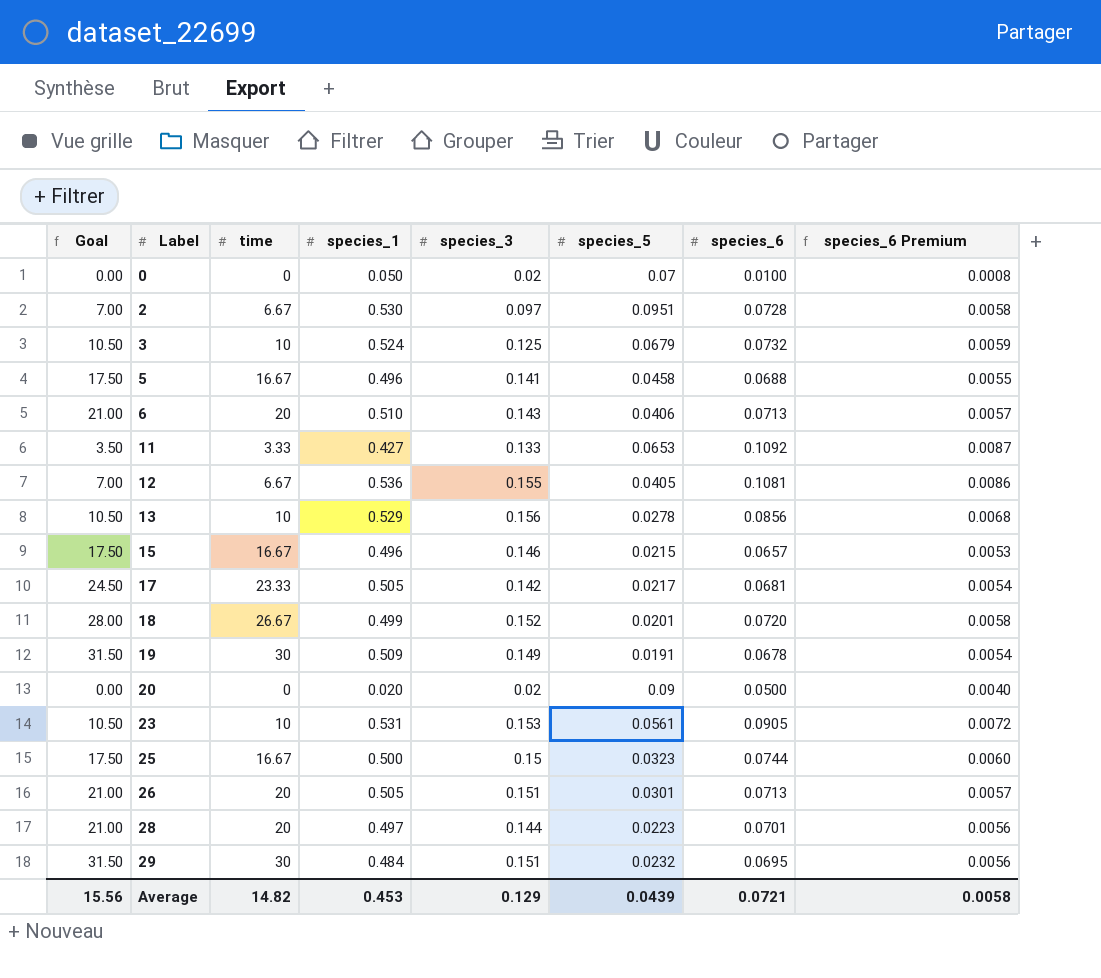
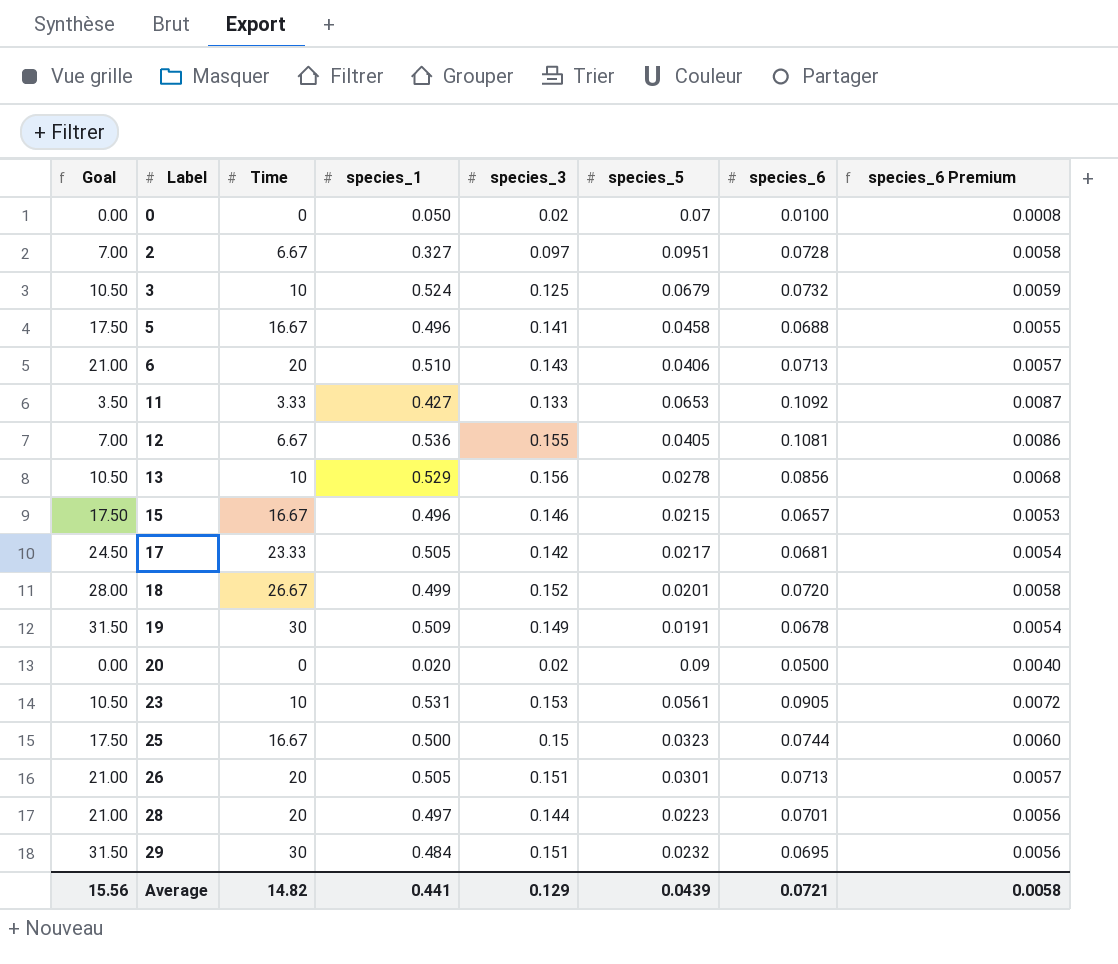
column name: time -> Time
2 | species_1: 0.530 -> 0.327
Average | species_1: 0.453 -> 0.441

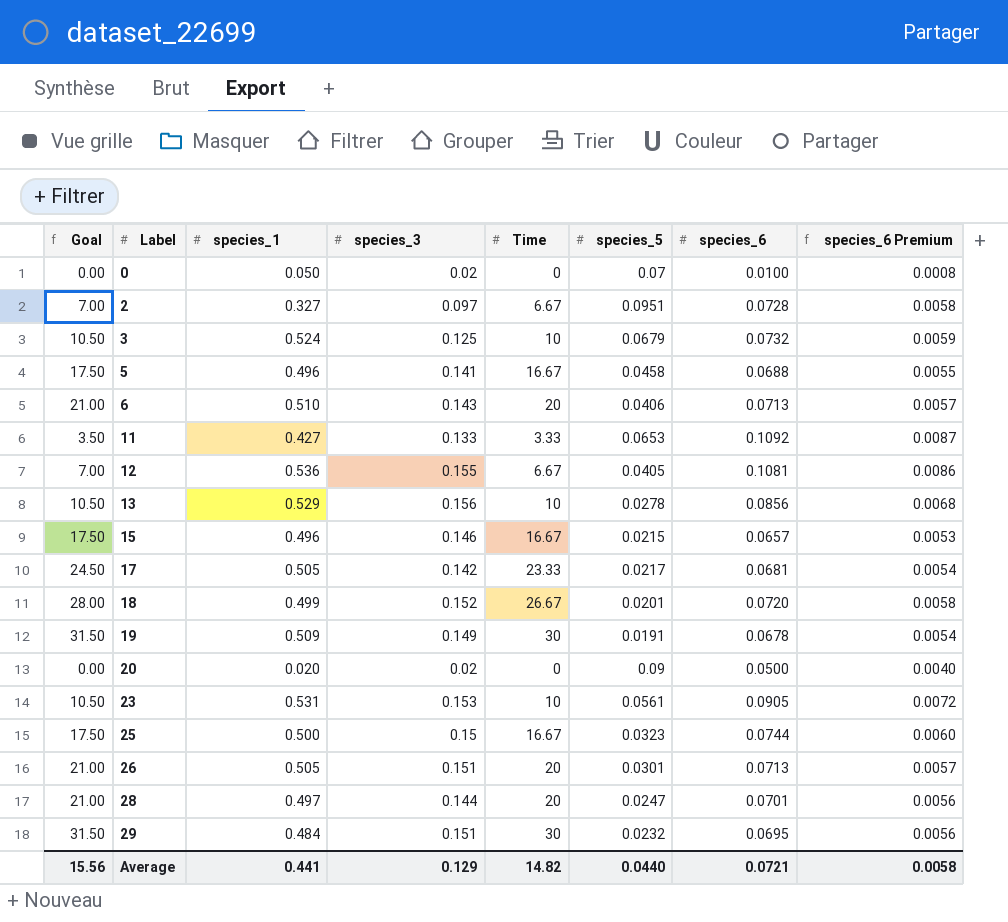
column Time | position: 3 -> 5
28 | species_5: 0.0223 -> 0.0247
Average | species_5: 0.0439 -> 0.0440

